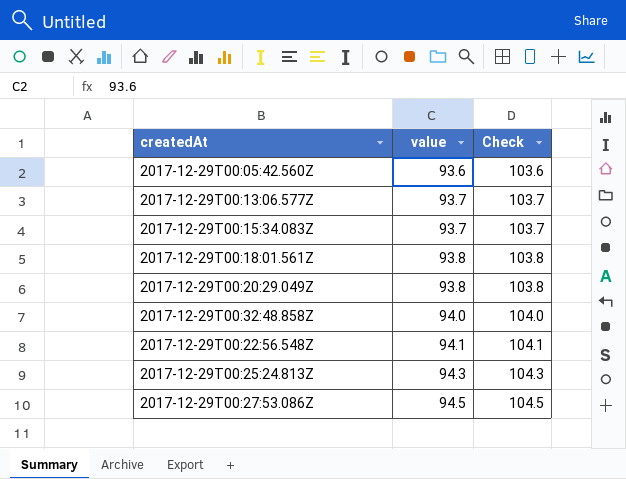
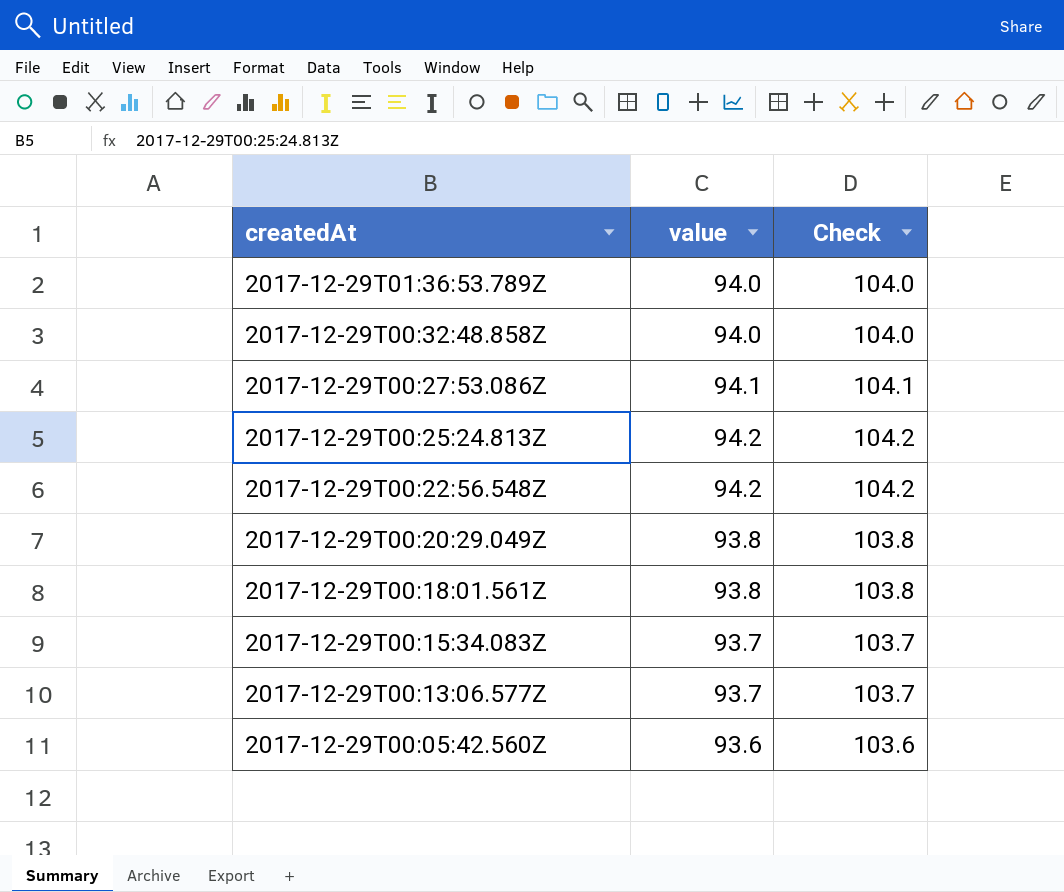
row order: value ascending -> createdAt descending
row 2017-12-29T01:36:53.789Z: none -> 94.0 | 104.0
2017-12-29T00:27:53.086Z | value: 94.5 -> 94.1
2017-12-29T00:27:53.086Z | Check: 104.5 -> 104.1
2017-12-29T00:25:24.813Z | value: 94.3 -> 94.2
2017-12-29T00:25:24.813Z | Check: 104.3 -> 104.2
2017-12-29T00:22:56.548Z | value: 94.1 -> 94.2
2017-12-29T00:22:56.548Z | Check: 104.1 -> 104.2

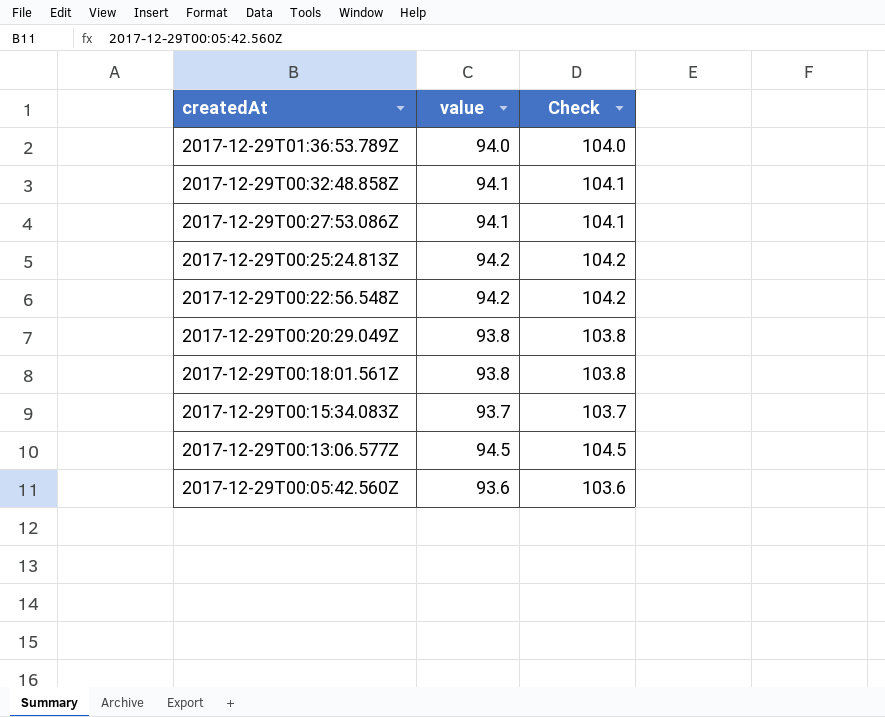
2017-12-29T00:32:48.858Z | value: 94.0 -> 94.1
2017-12-29T00:32:48.858Z | Check: 104.0 -> 104.1
2017-12-29T00:13:06.577Z | value: 93.7 -> 94.5
2017-12-29T00:13:06.577Z | Check: 103.7 -> 104.5

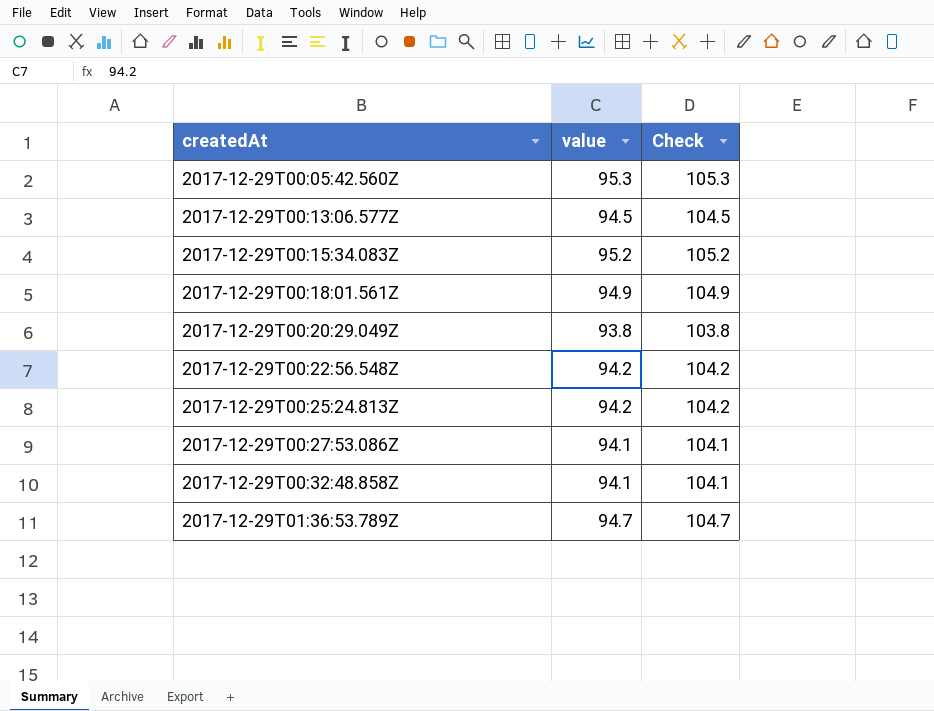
row order: createdAt descending -> createdAt ascending
2017-12-29T00:05:42.560Z | value: 93.6 -> 95.3
2017-12-29T00:05:42.560Z | Check: 103.6 -> 105.3
2017-12-29T00:15:34.083Z | value: 93.7 -> 95.2
2017-12-29T00:15:34.083Z | Check: 103.7 -> 105.2
2017-12-29T00:18:01.561Z | value: 93.8 -> 94.9
2017-12-29T00:18:01.561Z | Check: 103.8 -> 104.9
2017-12-29T01:36:53.789Z | value: 94.0 -> 94.7
2017-12-29T01:36:53.789Z | Check: 104.0 -> 104.7

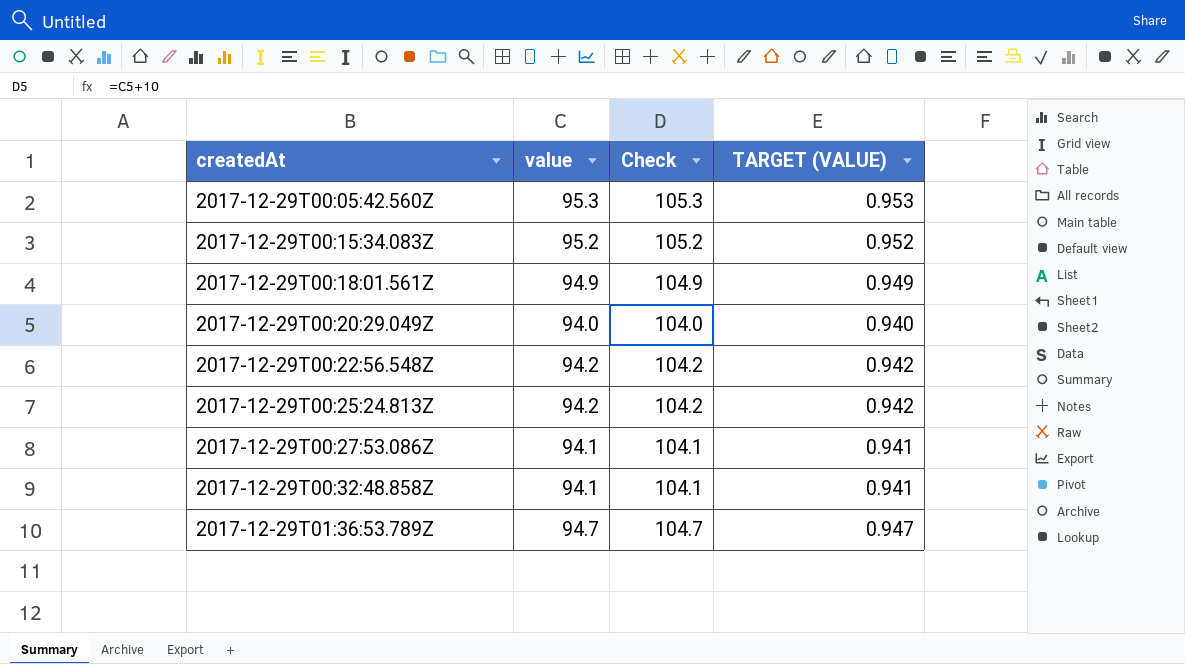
column TARGET (VALUE) | formula: none -> [value] * 0.01
row 2017-12-29T00:13:06.577Z: 94.5 | 104.5 -> none
2017-12-29T00:20:29.049Z | value: 93.8 -> 94.0
2017-12-29T00:20:29.049Z | Check: 103.8 -> 104.0

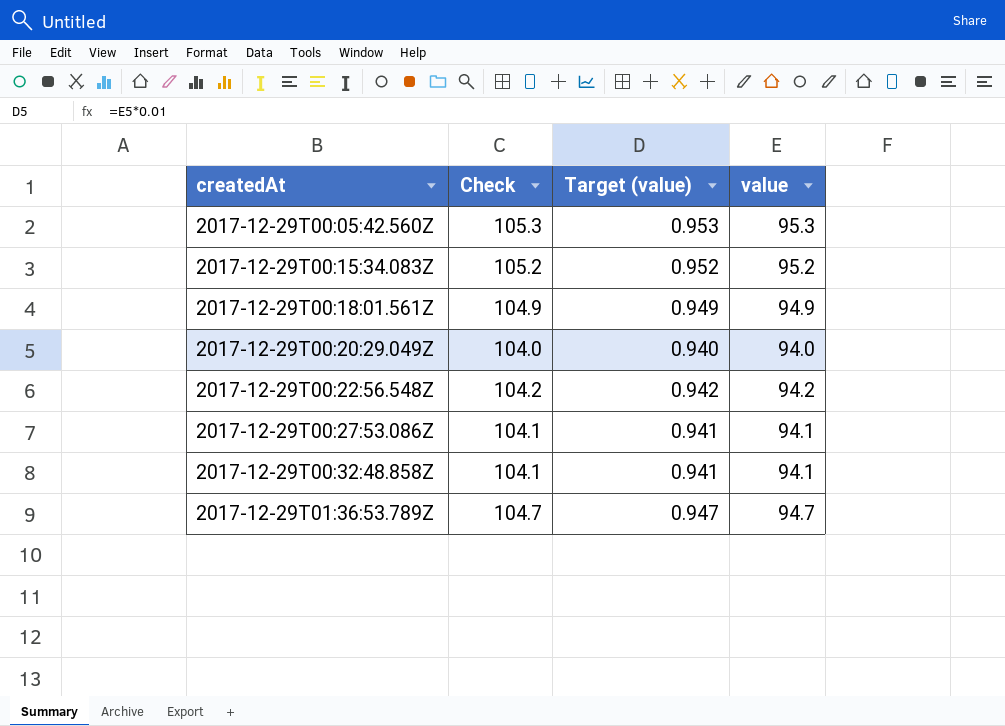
column name: TARGET (VALUE) -> Target (value)
column value | position: 2 -> 4
row 2017-12-29T00:25:24.813Z: 94.2 | 104.2 | 0.942 -> none

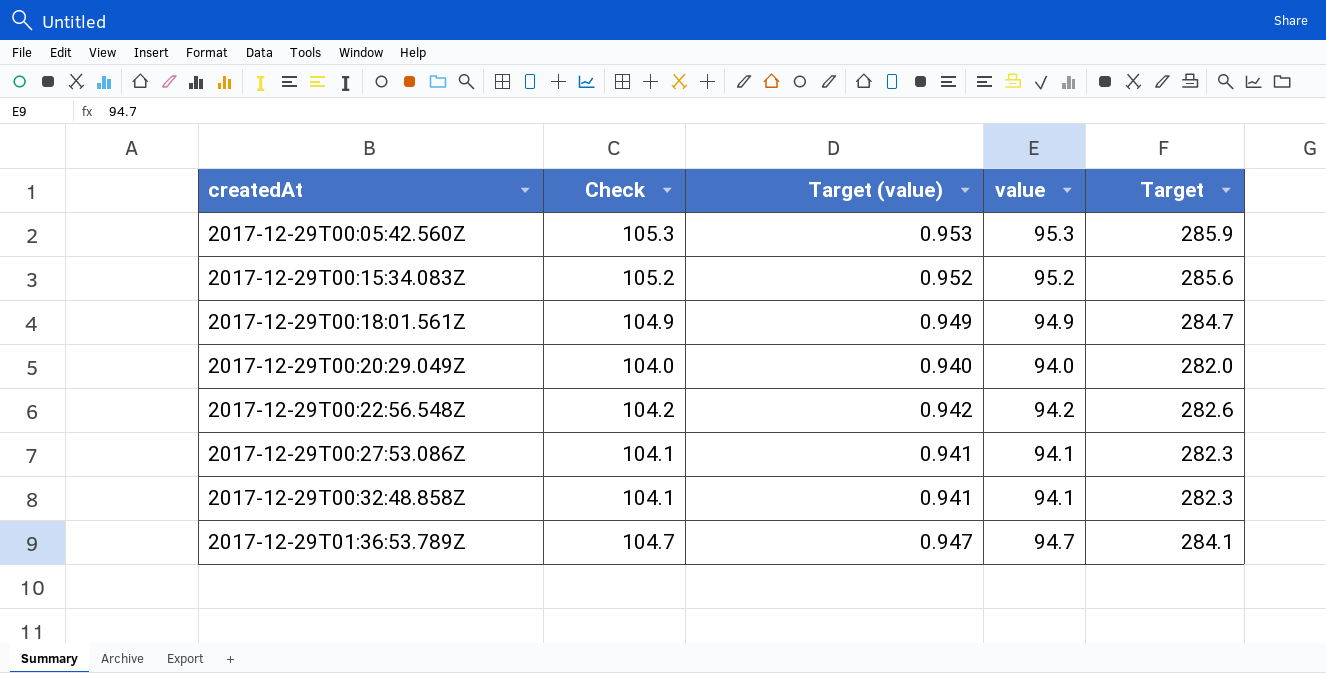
column Target | formula: none -> [value] * 3

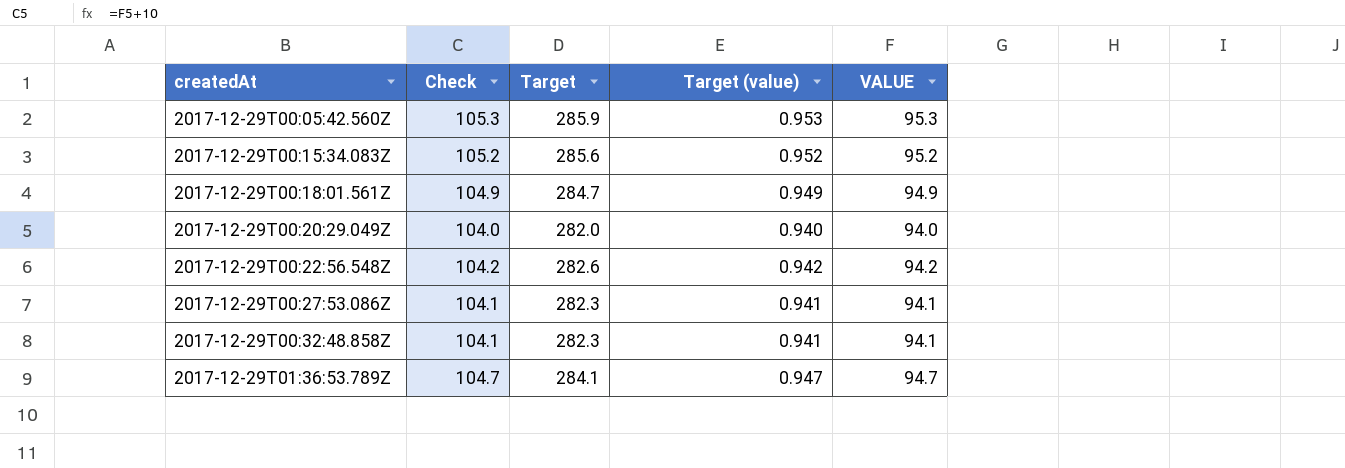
column Target | position: 5 -> 3
column name: value -> VALUE

